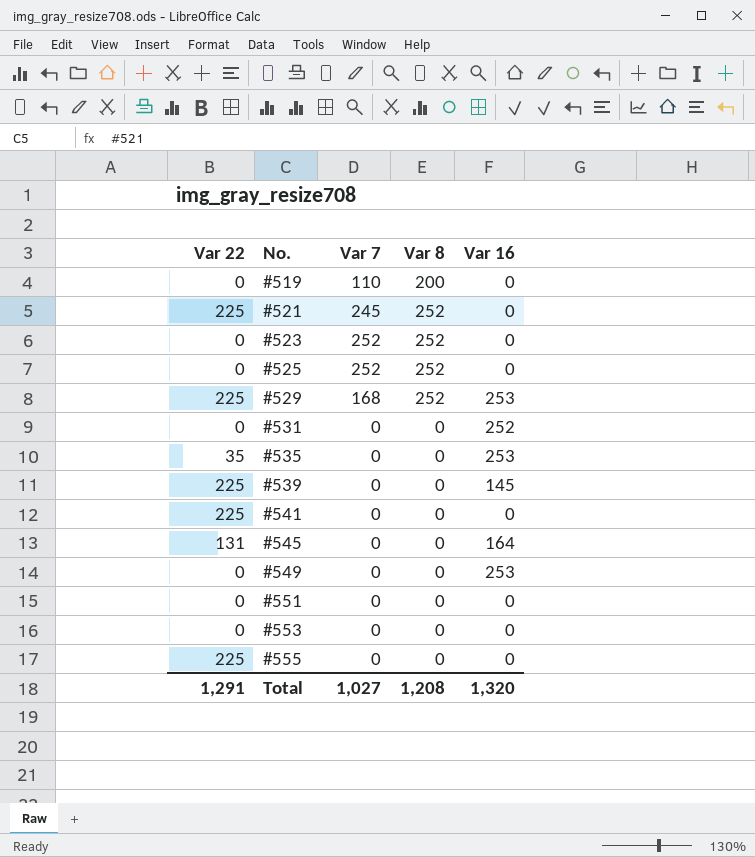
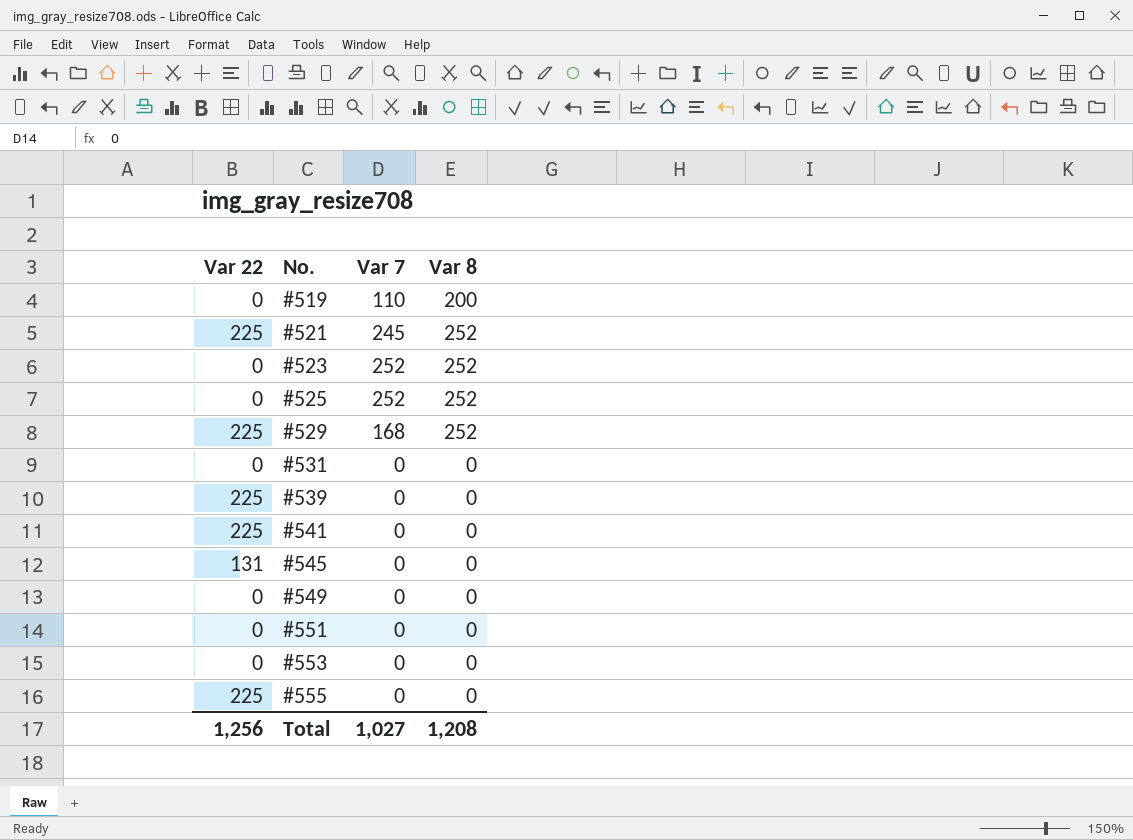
column Var 16 | position: 5 -> none
row #535: 35 | 0 | 0 | 253 -> none
Total | Var 22: 1,291 -> 1,256

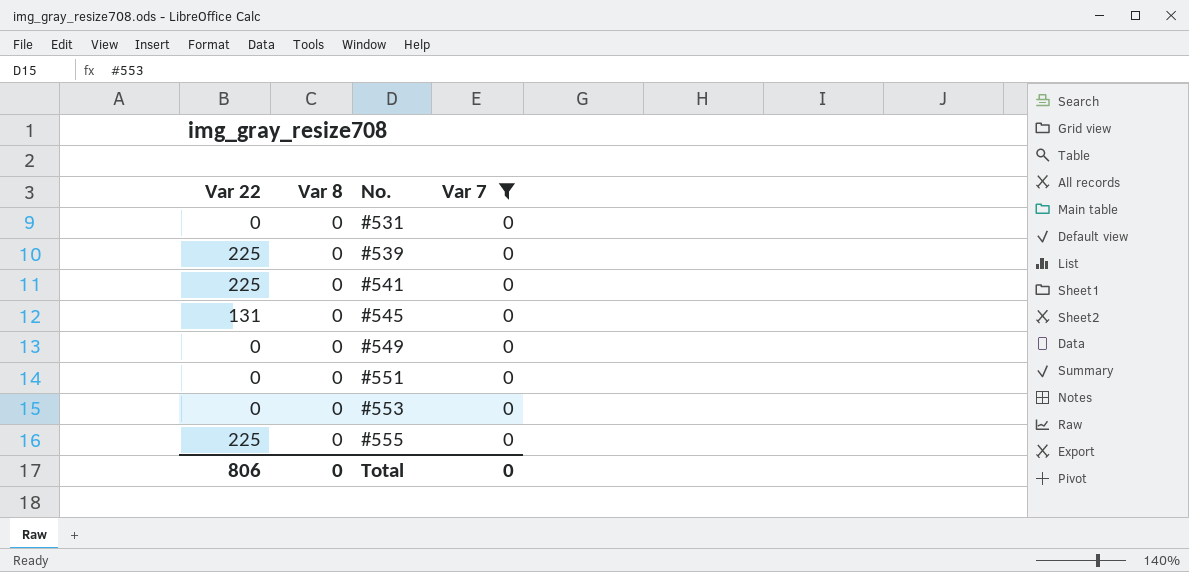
filter: none -> Var 7 = 0
column Var 8 | position: 4 -> 2
Total | Var 22: 1,256 -> 806
Total | Var 8: 1,208 -> 0
Total | Var 7: 1,027 -> 0

